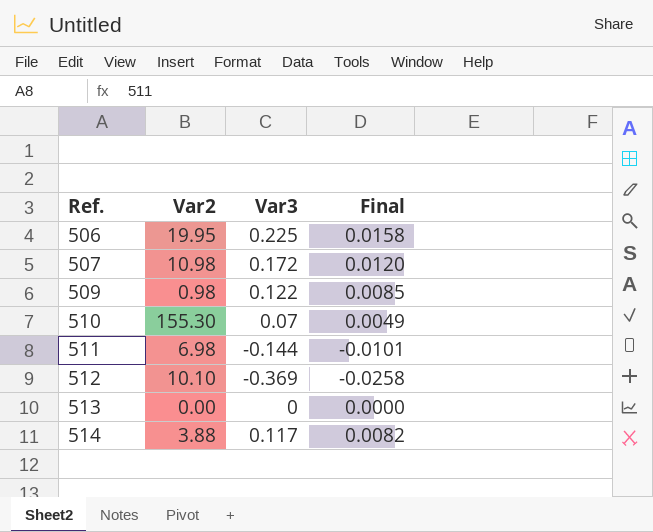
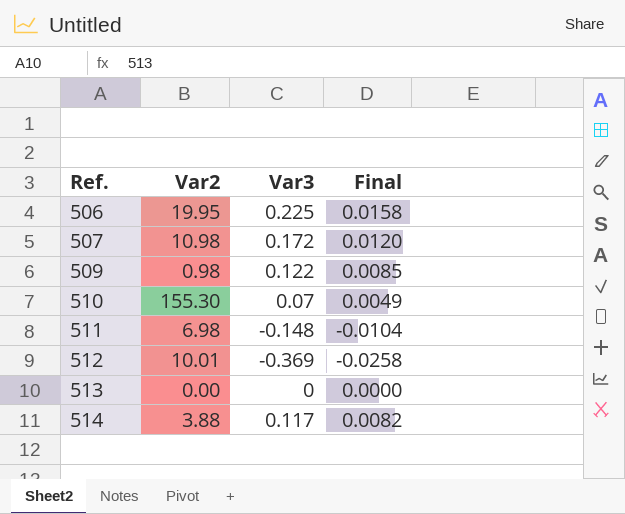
511 | Var3: -0.144 -> -0.148
511 | Final: -0.0101 -> -0.0104
512 | Var2: 10.10 -> 10.01

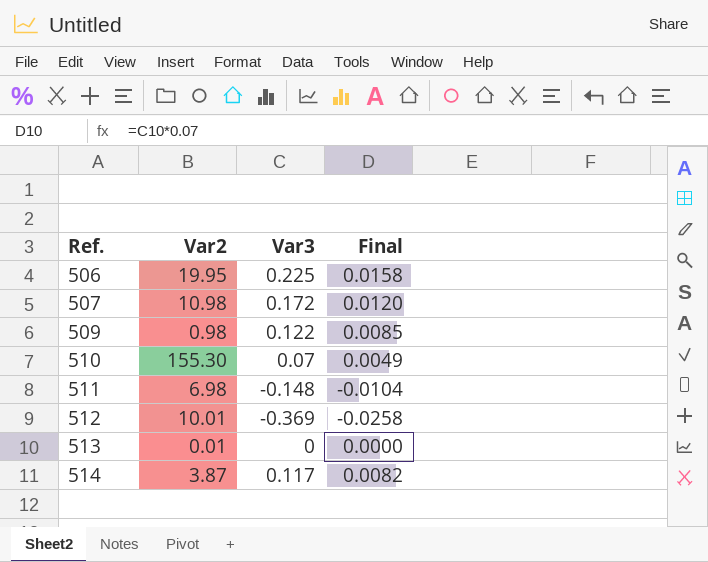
513 | Var2: 0.00 -> 0.01
514 | Var2: 3.88 -> 3.87

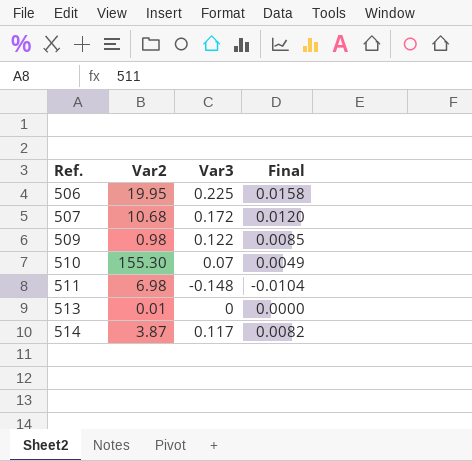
row 512: 10.01 | -0.369 | -0.0258 -> none
507 | Var2: 10.98 -> 10.68

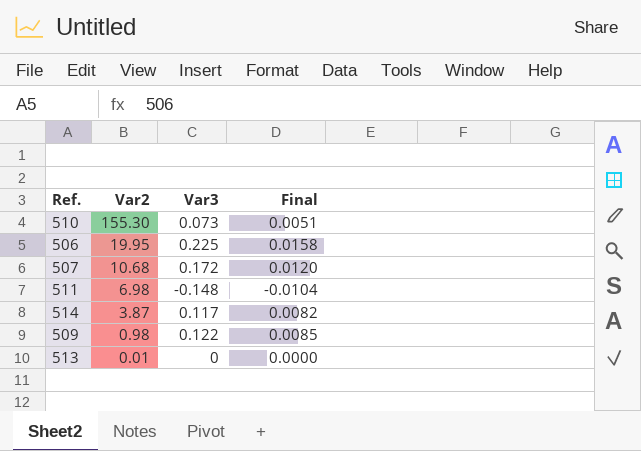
row order: Ref. ascending -> Var2 descending
510 | Var3: 0.07 -> 0.073
510 | Final: 0.0049 -> 0.0051

